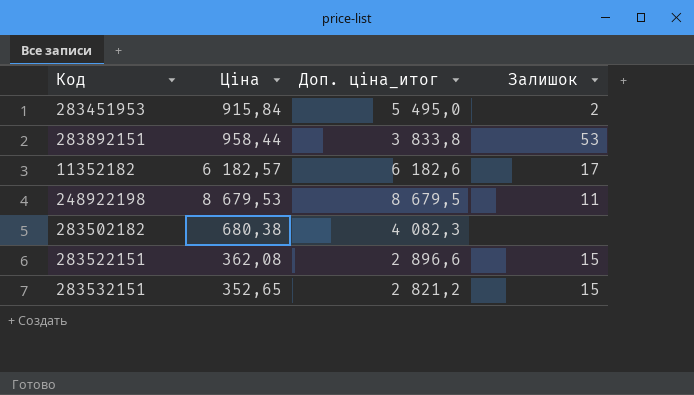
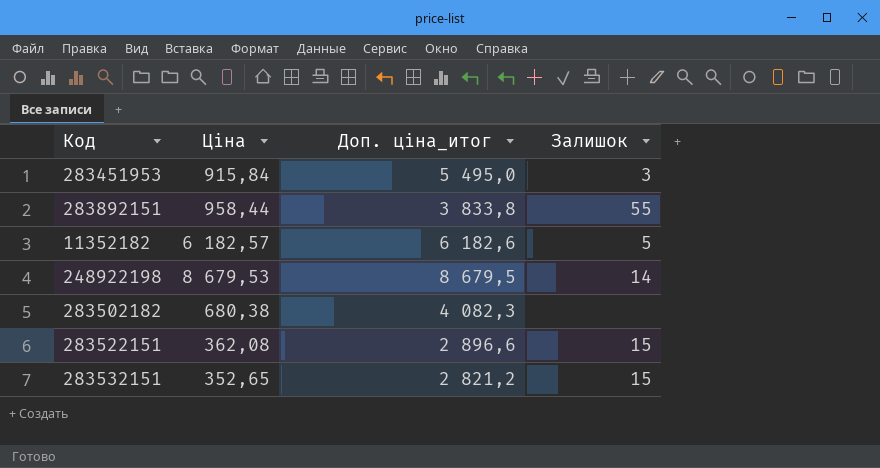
283451953 | Залишок: 2 -> 3
283892151 | Залишок: 53 -> 55
11352182 | Залишок: 17 -> 5
248922198 | Залишок: 11 -> 14

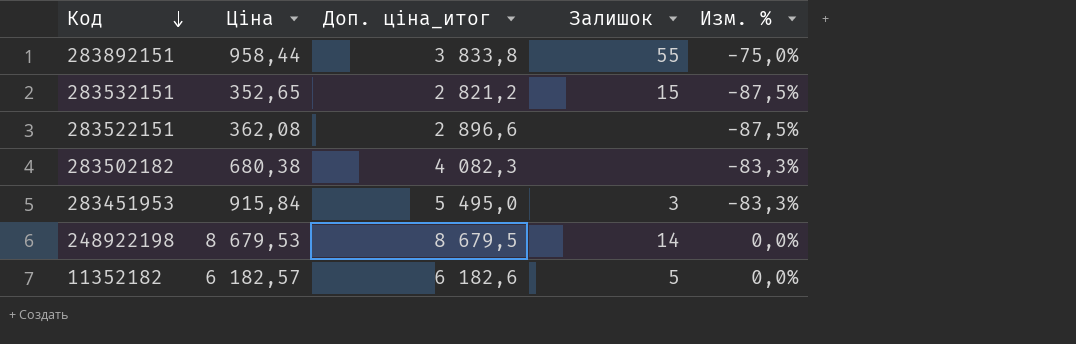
row order: none -> Код descending
column Изм. % | formula: none -> ([Ціна] - [Доп. ціна_итог]) / [Доп. ціна_итог]
283522151 | Залишок: 15 -> none

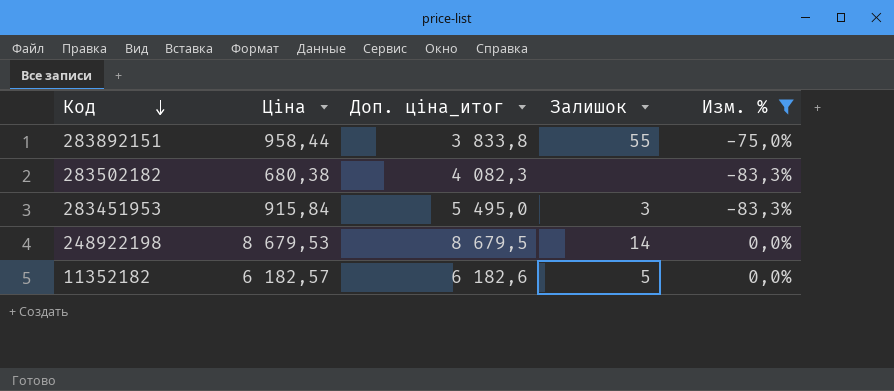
filter: none -> Изм. % != -87,5%

